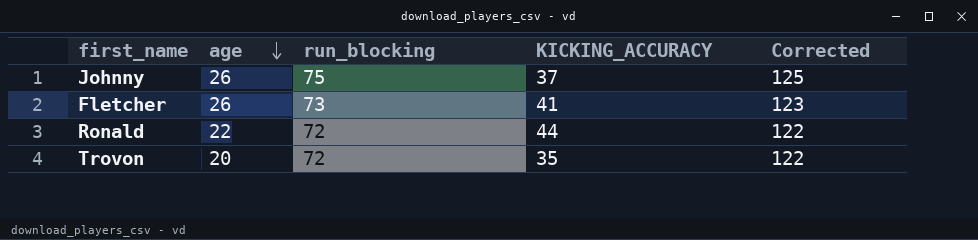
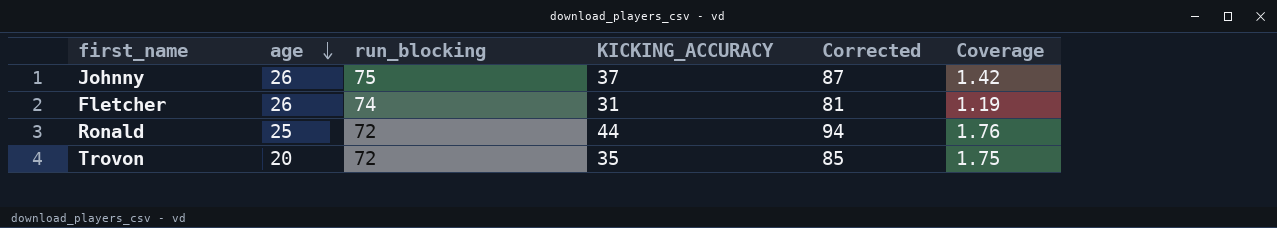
column Corrected | formula: [run_blocking] + 50 -> [KICKING_ACCURACY] + 50
column Coverage | formula: none -> [KICKING_ACCURACY] / [age]
Fletcher | run_blocking: 73 -> 74
Fletcher | KICKING_ACCURACY: 41 -> 31
Ronald | age: 22 -> 25

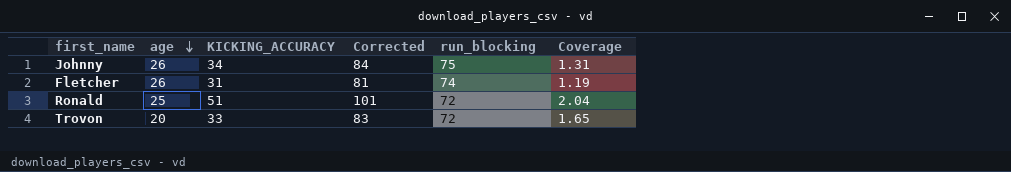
column run_blocking | position: 3 -> 5
Johnny | KICKING_ACCURACY: 37 -> 34
Johnny | Corrected: 87 -> 84
Johnny | Coverage: 1.42 -> 1.31
Ronald | KICKING_ACCURACY: 44 -> 51
Ronald | Corrected: 94 -> 101
Ronald | Coverage: 1.76 -> 2.04
Trovon | KICKING_ACCURACY: 35 -> 33
Trovon | Corrected: 85 -> 83
Trovon | Coverage: 1.75 -> 1.65

